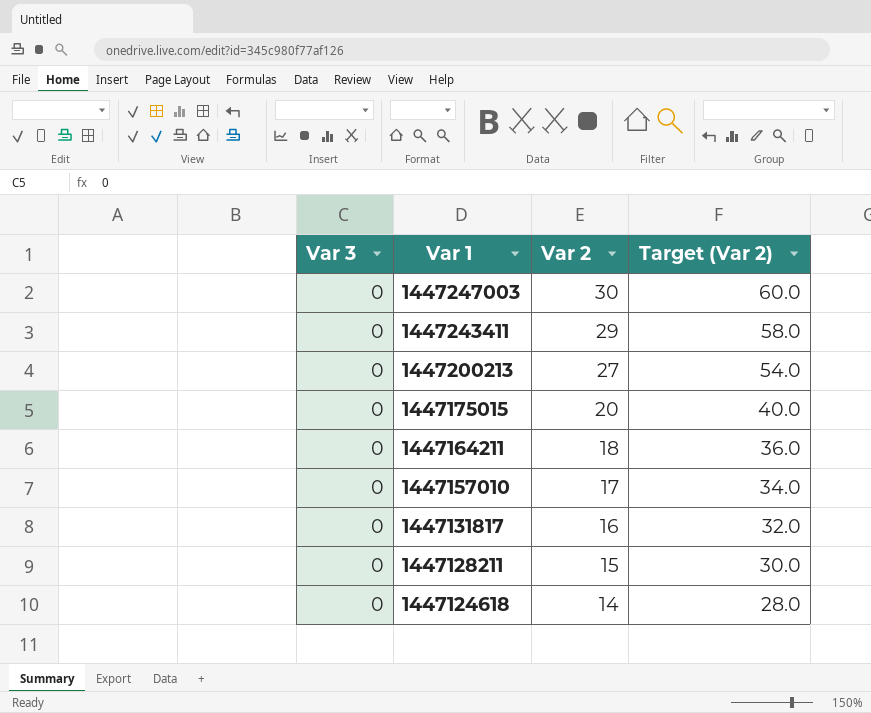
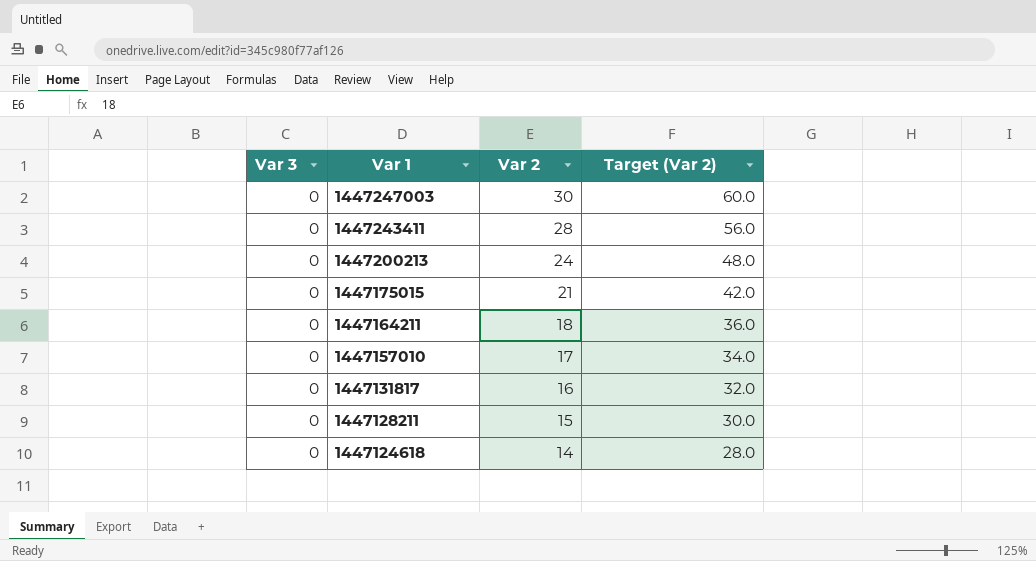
1447243411 | Var 2: 29 -> 28
1447243411 | Target (Var 2): 58.0 -> 56.0
1447200213 | Var 2: 27 -> 24
1447200213 | Target (Var 2): 54.0 -> 48.0
1447175015 | Var 2: 20 -> 21
1447175015 | Target (Var 2): 40.0 -> 42.0

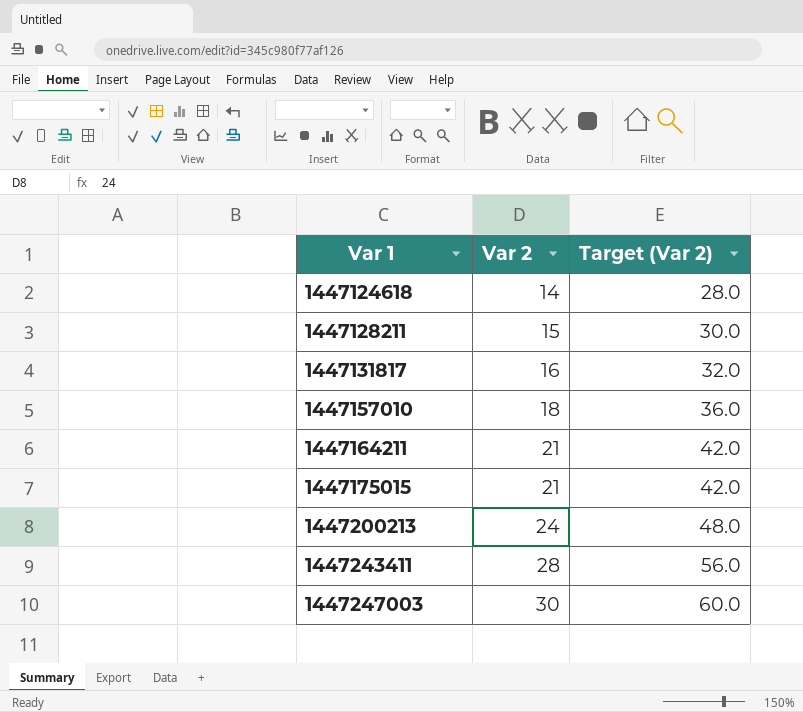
row order: Var 1 descending -> Var 1 ascending
column Var 3 | position: 1 -> none
1447157010 | Var 2: 17 -> 18
1447157010 | Target (Var 2): 34.0 -> 36.0
1447164211 | Var 2: 18 -> 21
1447164211 | Target (Var 2): 36.0 -> 42.0

